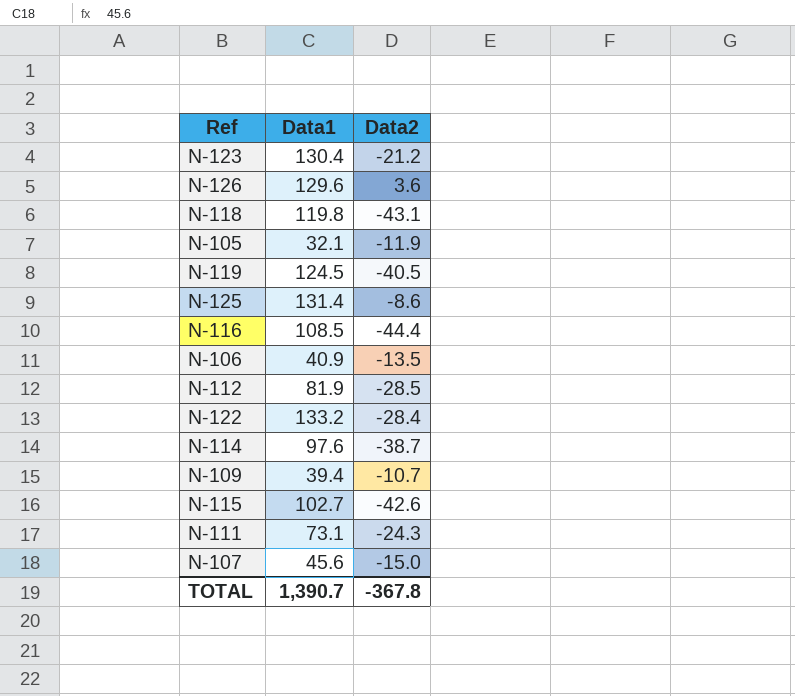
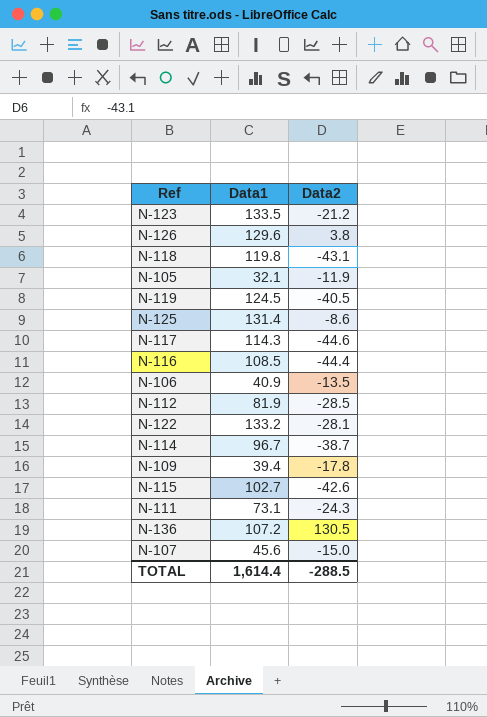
N-123 | Data1: 130.4 -> 133.5
N-126 | Data2: 3.6 -> 3.8
row N-117: none -> 114.3 | -44.6
N-122 | Data2: -28.4 -> -28.1
N-114 | Data1: 97.6 -> 96.7
N-109 | Data2: -10.7 -> -17.8
row N-136: none -> 107.2 | 130.5
TOTAL | Data1: 1,390.7 -> 1,614.4
TOTAL | Data2: -367.8 -> -288.5

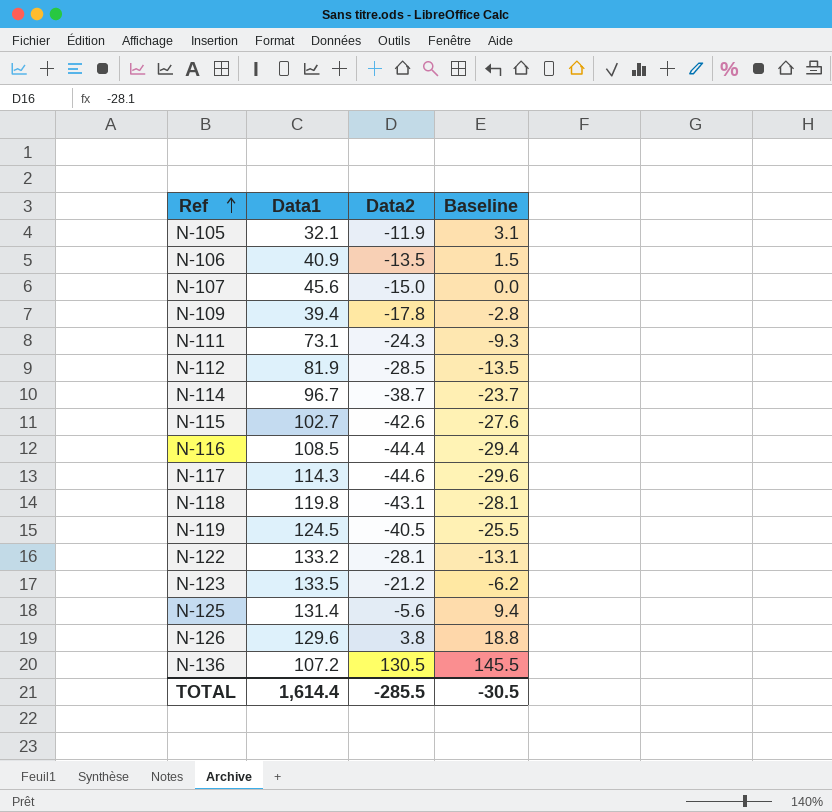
row order: none -> Ref ascending
column Baseline | formula: none -> [Data2] + 15
N-125 | Data2: -8.6 -> -5.6
TOTAL | Data2: -288.5 -> -285.5

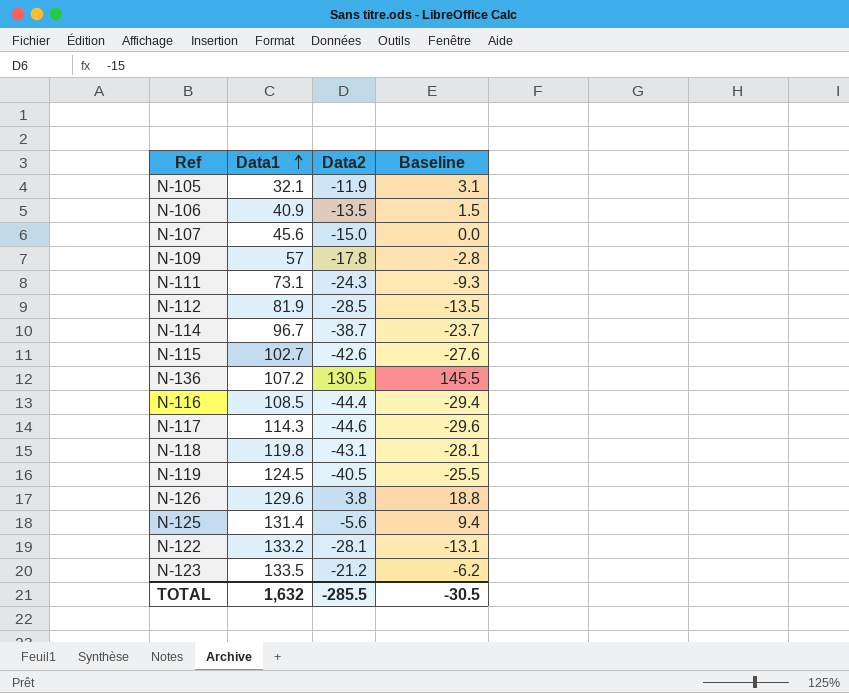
row order: Ref ascending -> Data1 ascending
N-109 | Data1: 39.4 -> 57
TOTAL | Data1: 1,614.4 -> 1,632

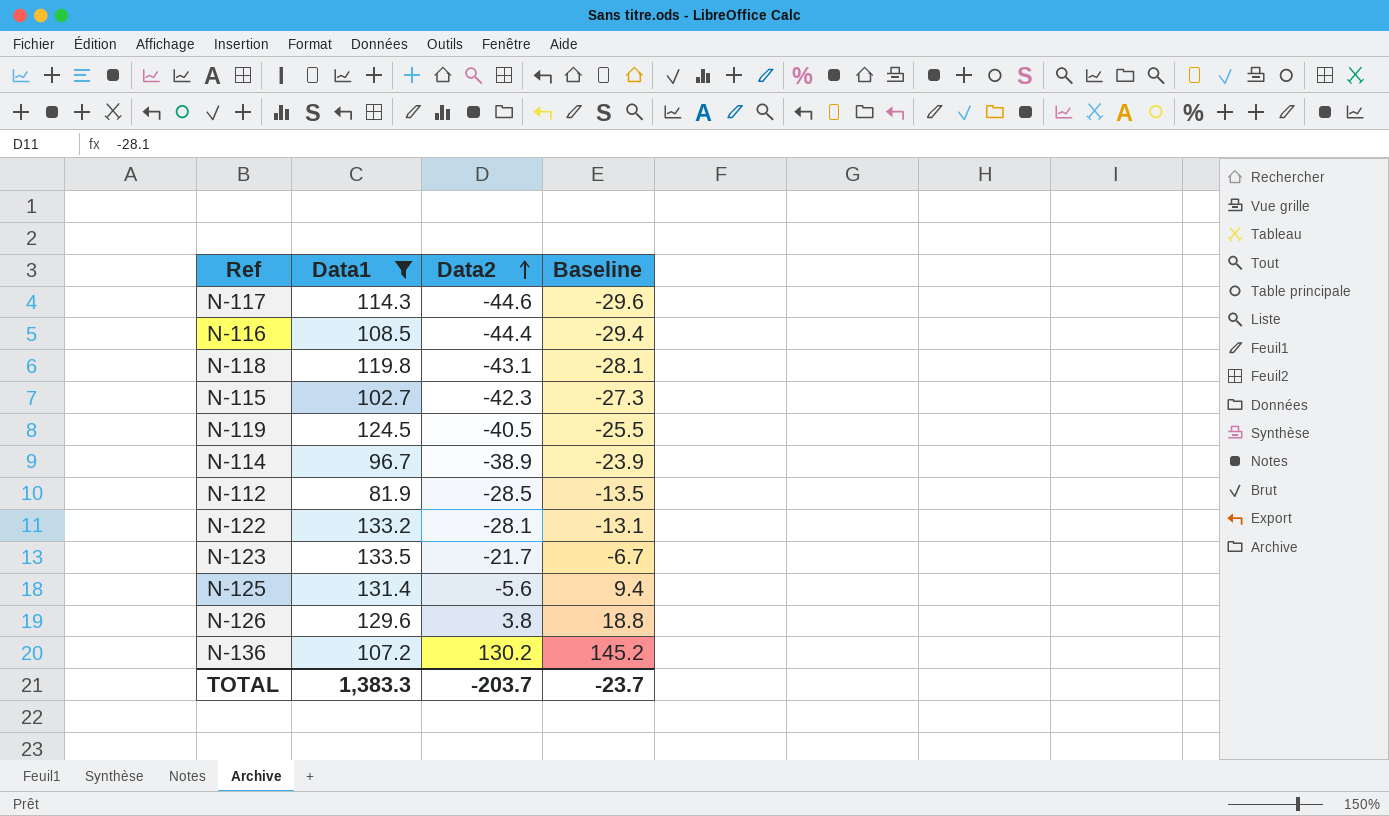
filter: none -> Data1 >= 81.9
row order: Data1 ascending -> Data2 ascending
N-115 | Data2: -42.6 -> -42.3
N-115 | Baseline: -27.6 -> -27.3
N-114 | Data2: -38.7 -> -38.9
N-114 | Baseline: -23.7 -> -23.9
N-123 | Data2: -21.2 -> -21.7
N-123 | Baseline: -6.2 -> -6.7
N-136 | Data2: 130.5 -> 130.2
N-136 | Baseline: 145.5 -> 145.2
TOTAL | Data1: 1,632 -> 1,383.3
TOTAL | Data2: -285.5 -> -203.7
TOTAL | Baseline: -30.5 -> -23.7

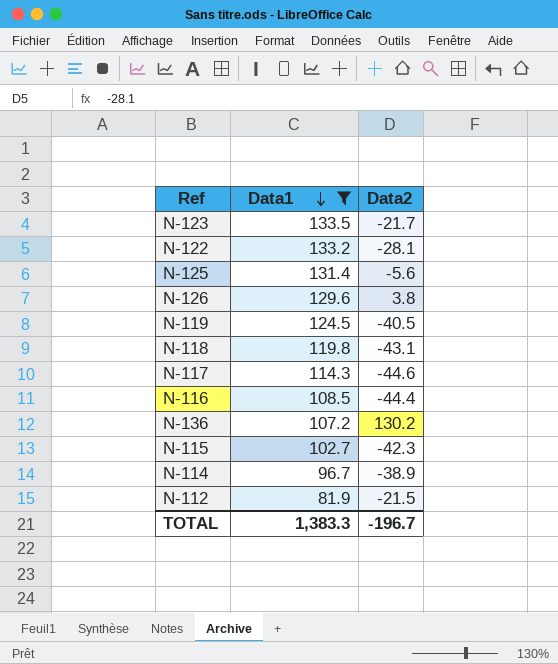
row order: Data2 ascending -> Data1 descending
column Baseline | formula: [Data2] + 15 -> none
N-112 | Data2: -28.5 -> -21.5
TOTAL | Data2: -203.7 -> -196.7

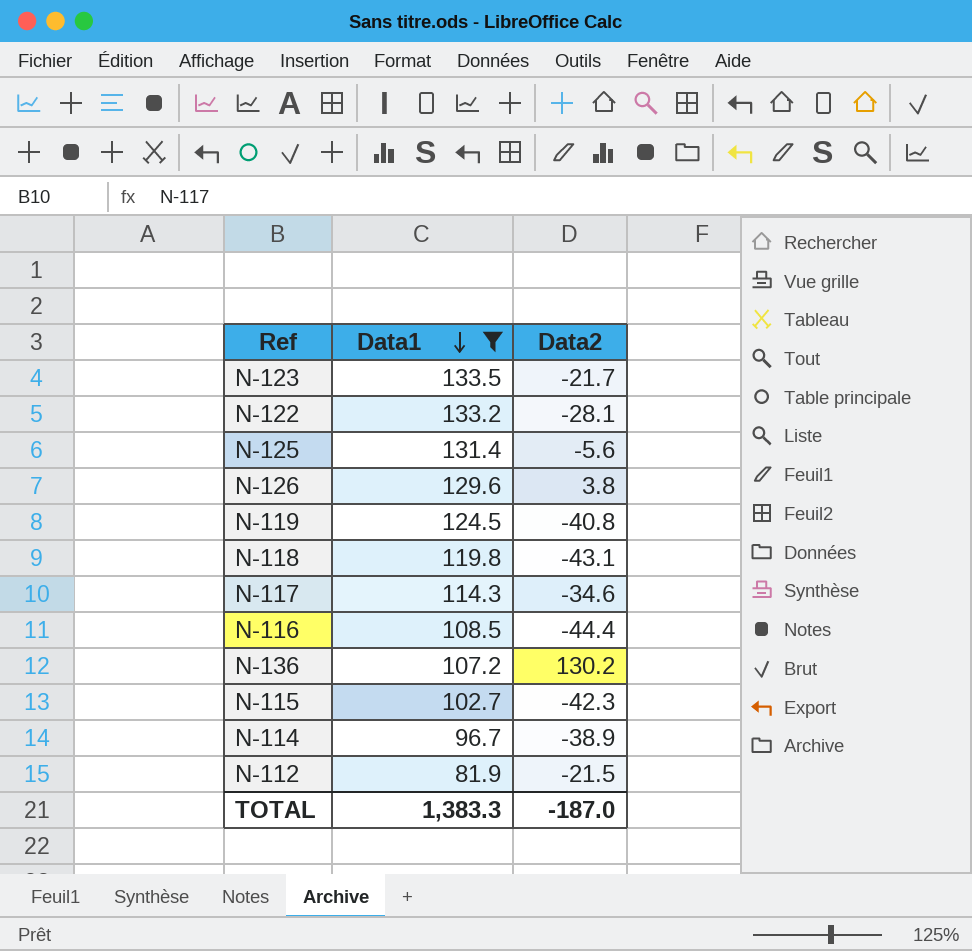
N-119 | Data2: -40.5 -> -40.8
N-117 | Data2: -44.6 -> -34.6
TOTAL | Data2: -196.7 -> -187.0

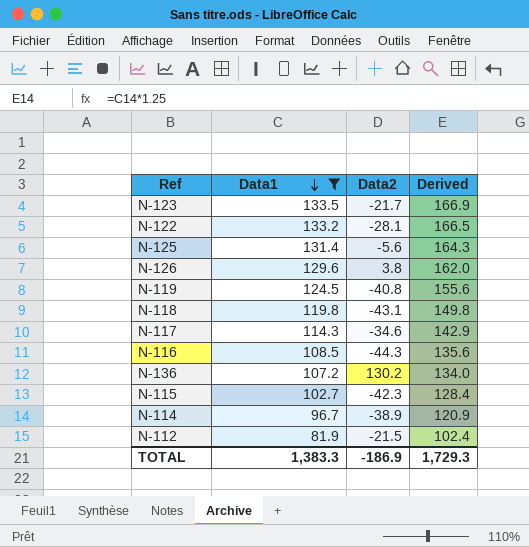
column Derived | formula: none -> [Data1] * 1.25
N-116 | Data2: -44.4 -> -44.3
TOTAL | Data2: -187.0 -> -186.9

